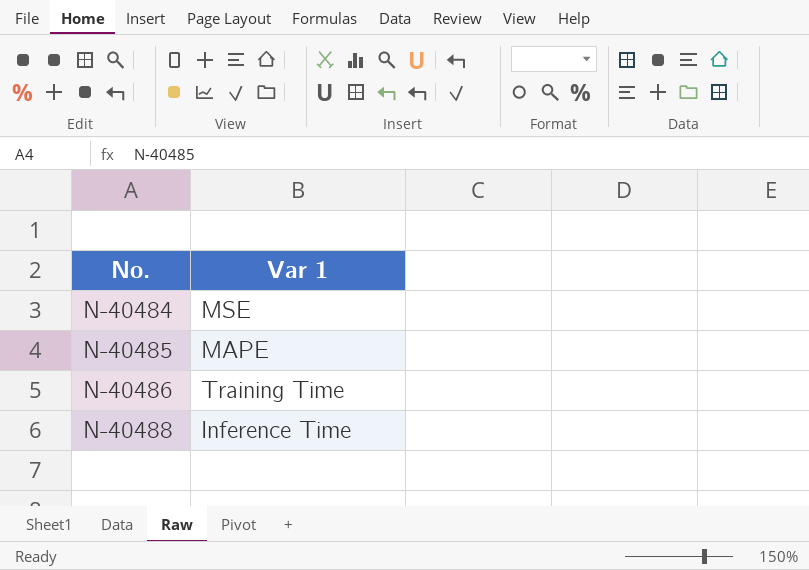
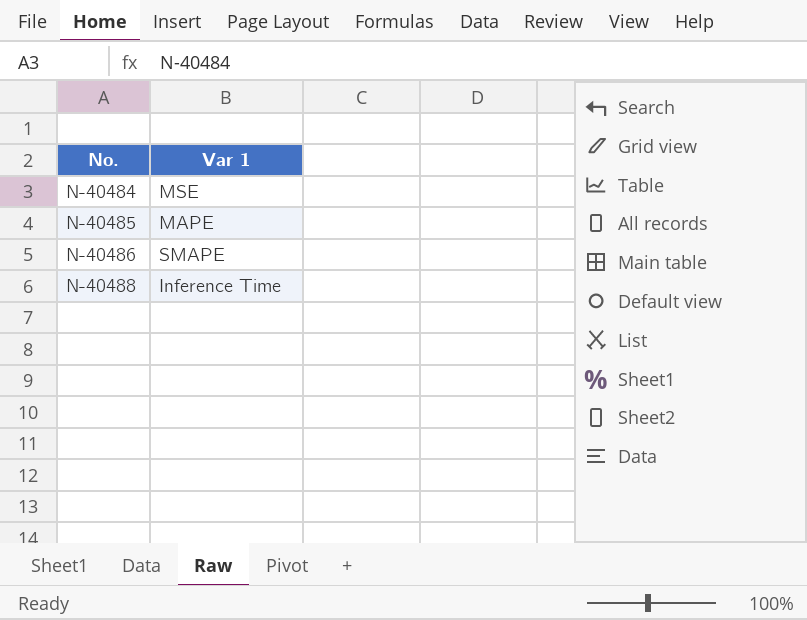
N-40486 | Var 1: Training Time -> SMAPE

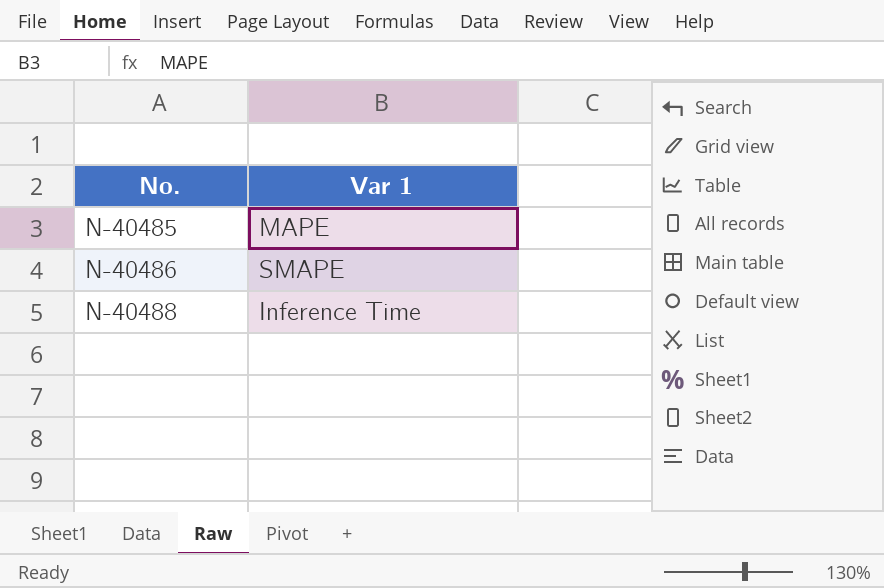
row N-40484: MSE -> none

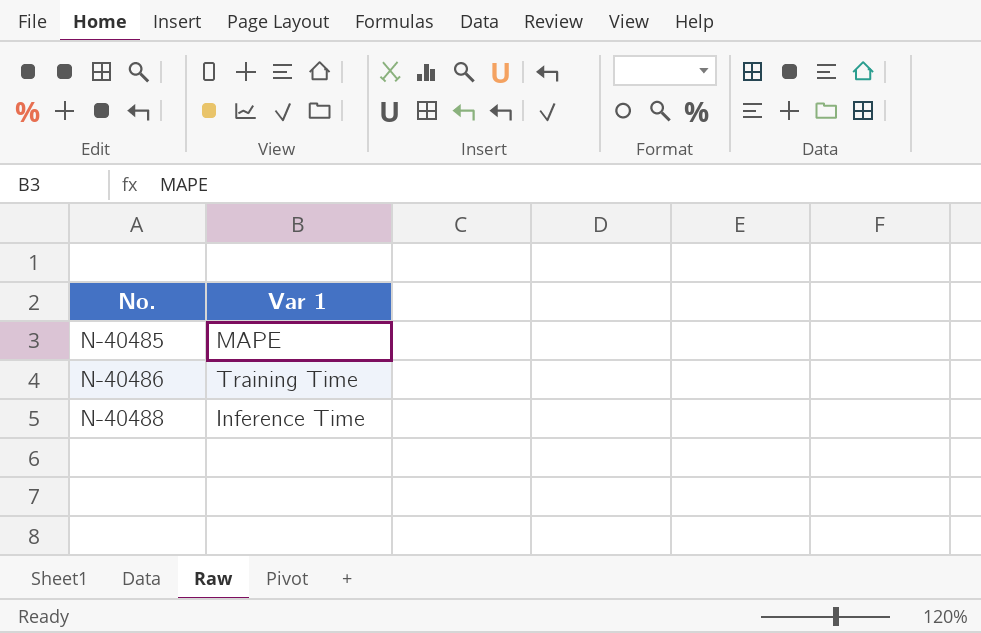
N-40486 | Var 1: SMAPE -> Training Time

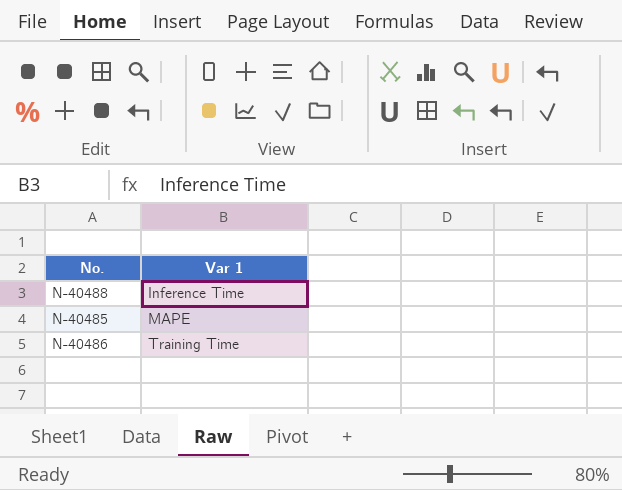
row order: No. ascending -> Var 1 ascending

